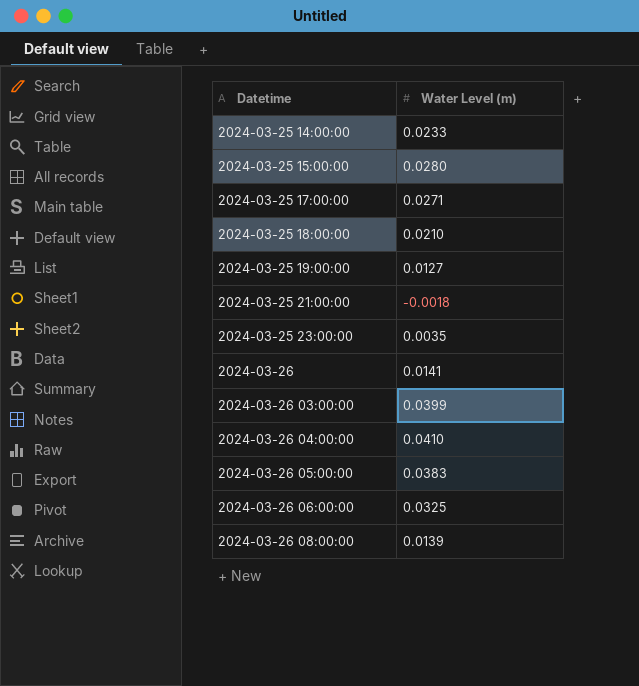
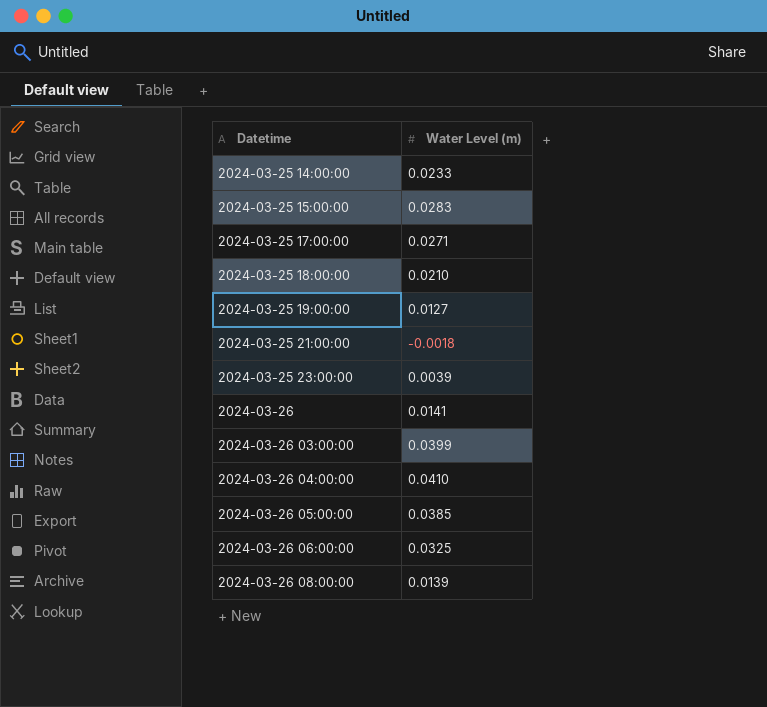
2024-03-25 15:00:00 | Water Level (m): 0.0280 -> 0.0283
2024-03-25 23:00:00 | Water Level (m): 0.0035 -> 0.0039
2024-03-26 05:00:00 | Water Level (m): 0.0383 -> 0.0385

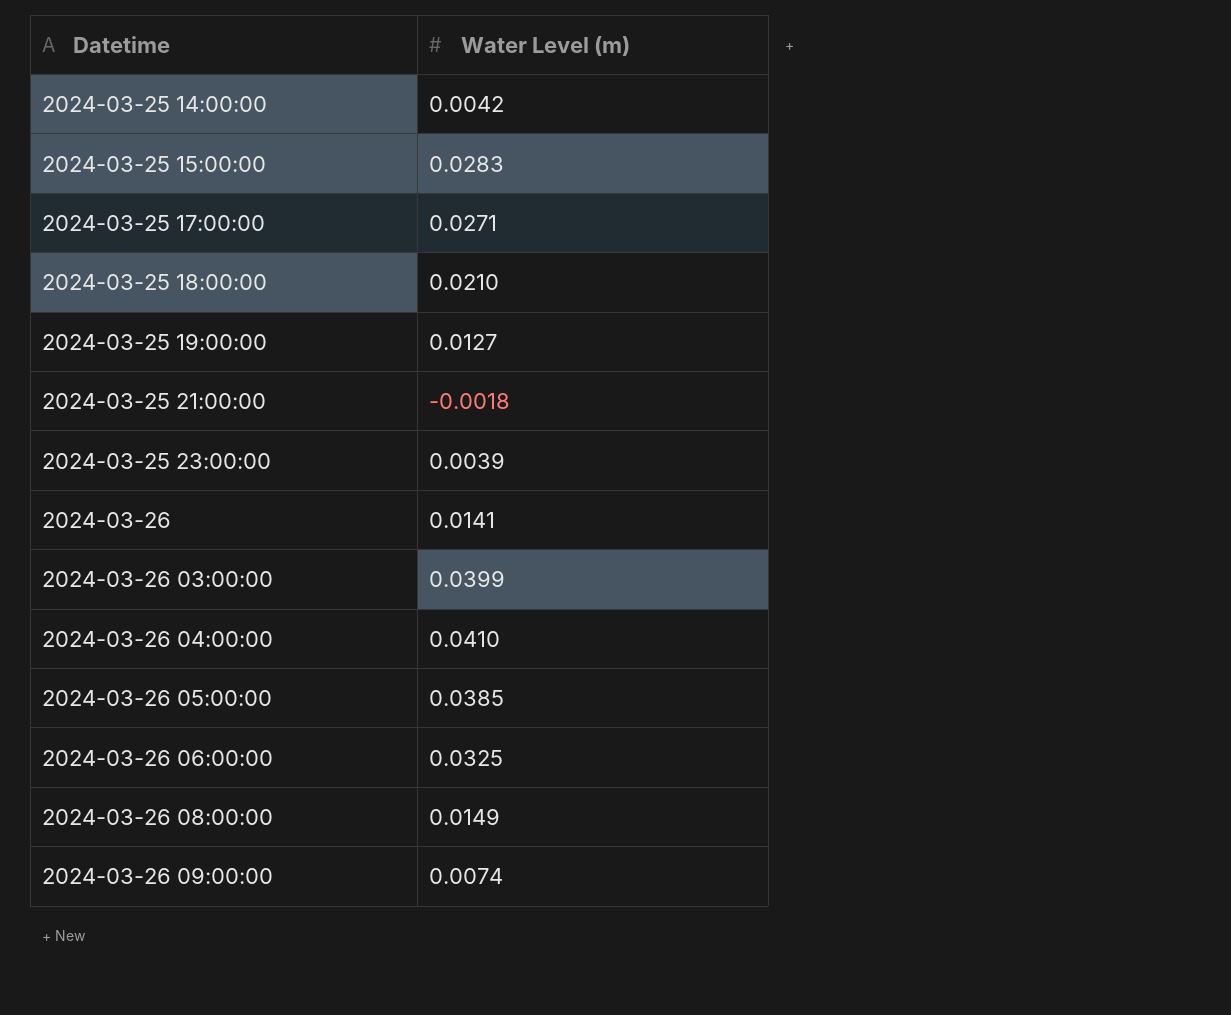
2024-03-25 14:00:00 | Water Level (m): 0.0233 -> 0.0042
2024-03-26 08:00:00 | Water Level (m): 0.0139 -> 0.0149
row 2024-03-26 09:00:00: none -> 0.0074

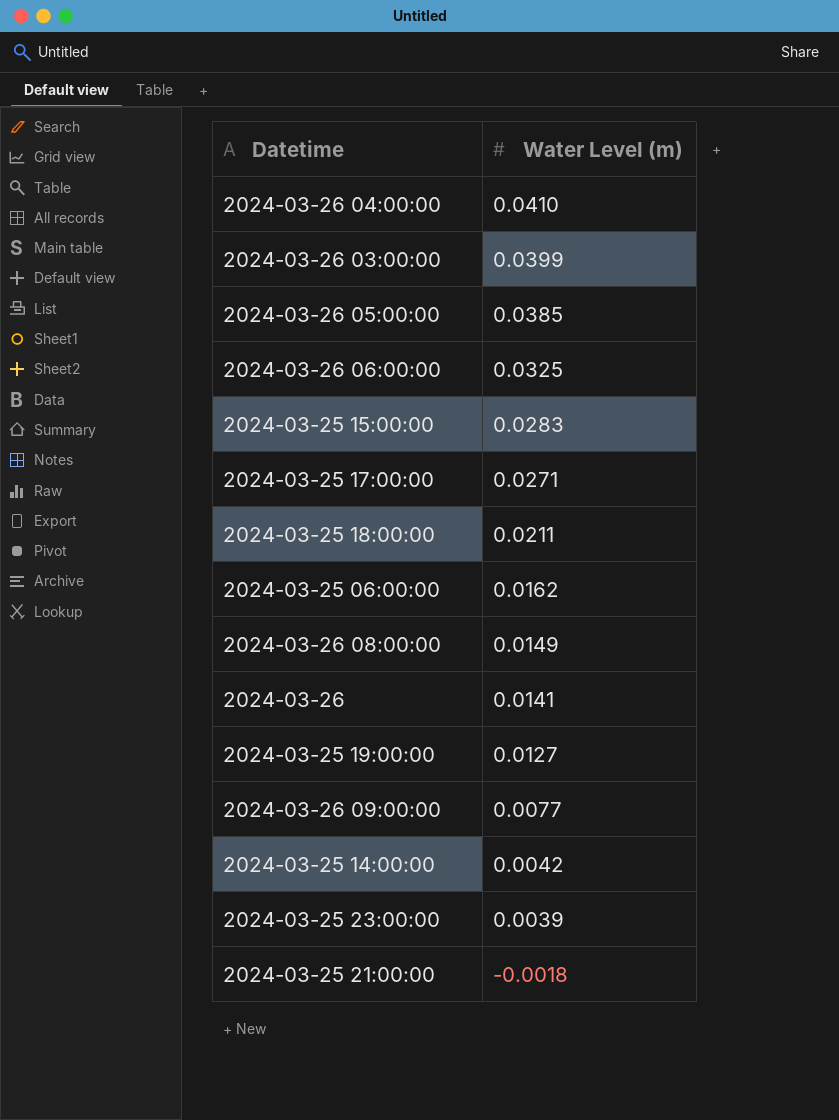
row order: Datetime ascending -> Water Level (m) descending
2024-03-25 18:00:00 | Water Level (m): 0.0210 -> 0.0211
row 2024-03-25 06:00:00: none -> 0.0162
2024-03-26 09:00:00 | Water Level (m): 0.0074 -> 0.0077

